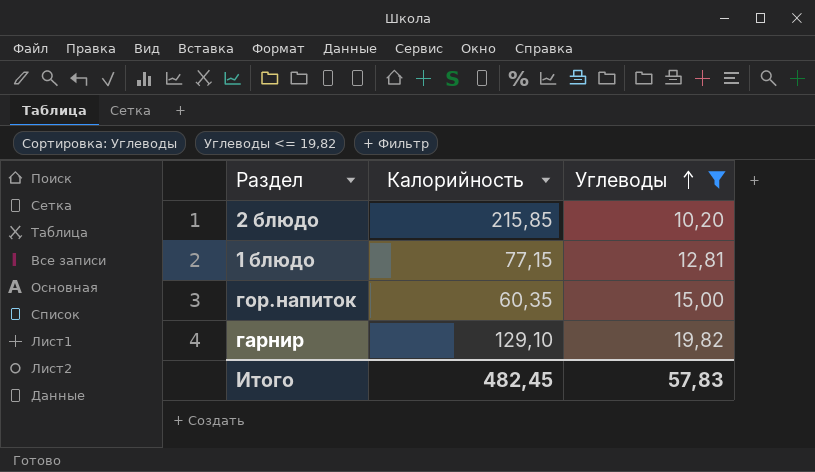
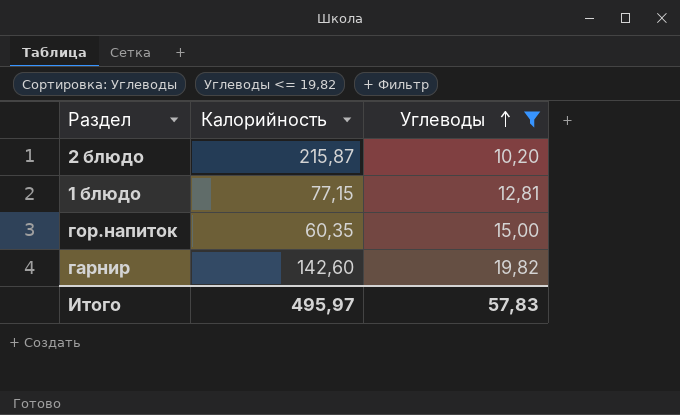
2 блюдо | Калорийность: 215,85 -> 215,87
гарнир | Калорийность: 129,10 -> 142,60
Итого | Калорийность: 482,45 -> 495,97

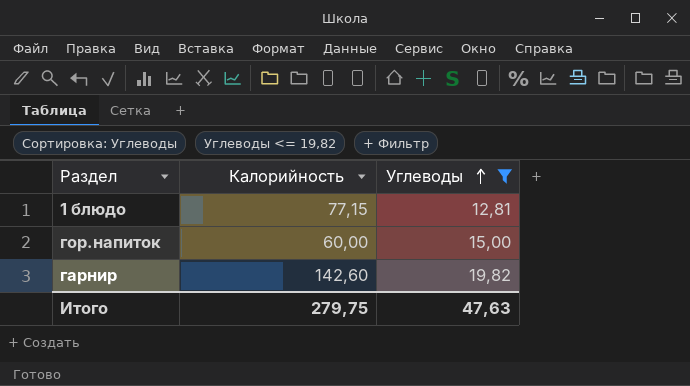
row 2 блюдо: 215,87 | 10,20 -> none
гор.напиток | Калорийность: 60,35 -> 60,00
Итого | Калорийность: 495,97 -> 279,75
Итого | Углеводы: 57,83 -> 47,63

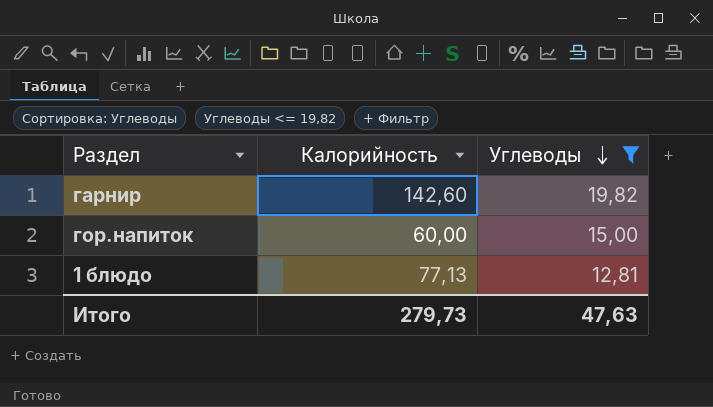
row order: Углеводы ascending -> Углеводы descending
1 блюдо | Калорийность: 77,15 -> 77,13
Итого | Калорийность: 279,75 -> 279,73

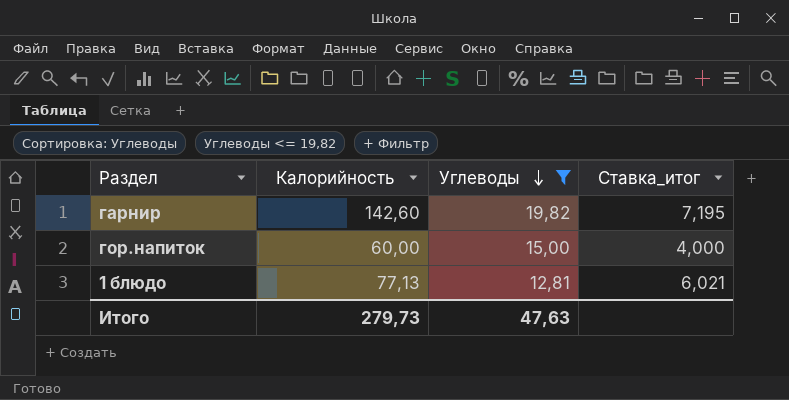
column Ставка_итог | formula: none -> [Калорийность] / [Углеводы]

